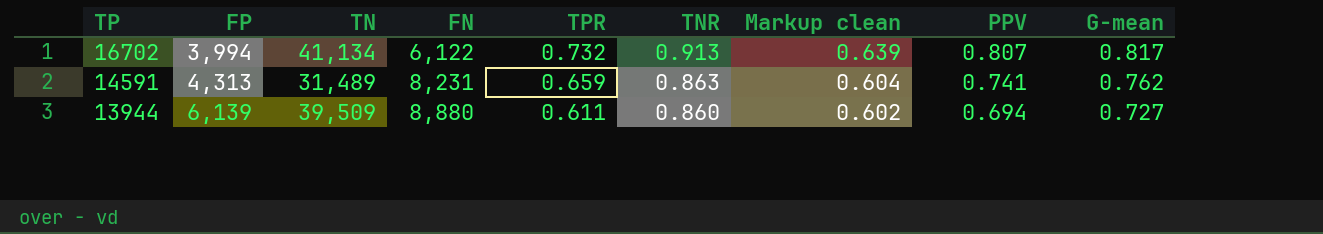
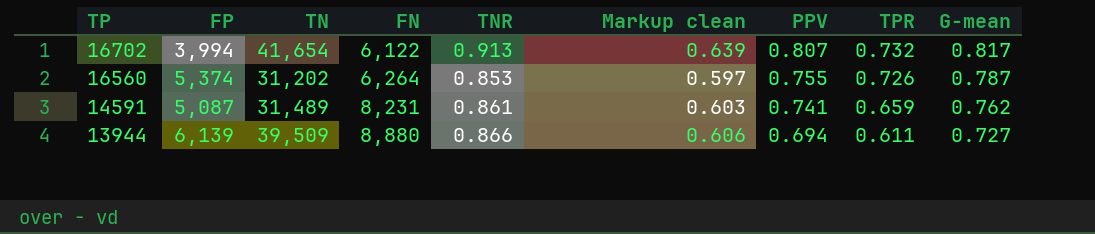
column TPR | position: 5 -> 8
16702 | TN: 41,134 -> 41,654
row 16560: none -> 5,374 | 31,202 | 6,264 | 0.853 | 0.597 | 0.755 | 0.726 | 0.787
14591 | FP: 4,313 -> 5,087
14591 | TNR: 0.863 -> 0.861
14591 | Markup clean: 0.604 -> 0.603
13944 | TNR: 0.860 -> 0.866
13944 | Markup clean: 0.602 -> 0.606

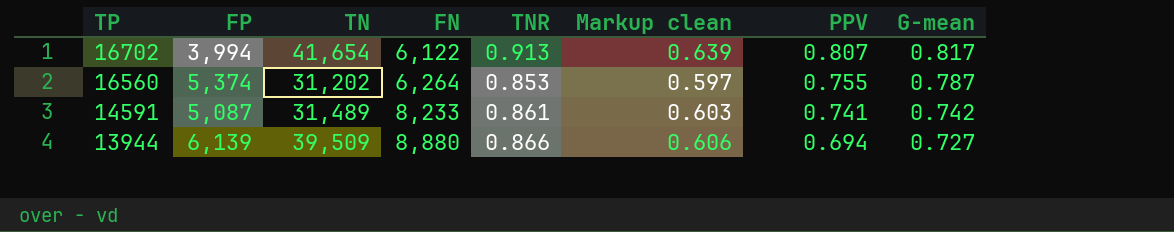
column TPR | position: 8 -> none
14591 | FN: 8,231 -> 8,233
14591 | G-mean: 0.762 -> 0.742

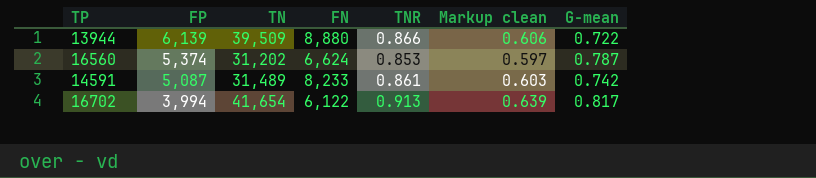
row order: TP descending -> FP descending
column PPV | position: 7 -> none
13944 | G-mean: 0.727 -> 0.722
16560 | FN: 6,264 -> 6,624

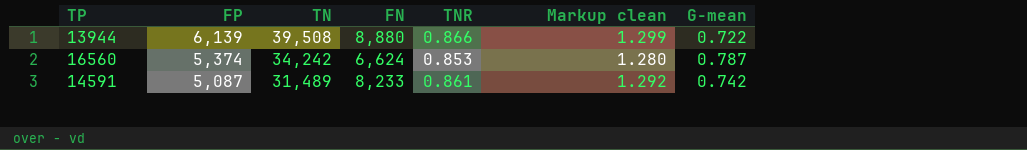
column Markup clean | formula: [TNR] * 0.7 -> [TNR] * 1.5
row 16702: 3,994 | 41,654 | 6,122 | 0.913 | 0.639 | 0.817 -> none
13944 | TN: 39,509 -> 39,508
16560 | TN: 31,202 -> 34,242

